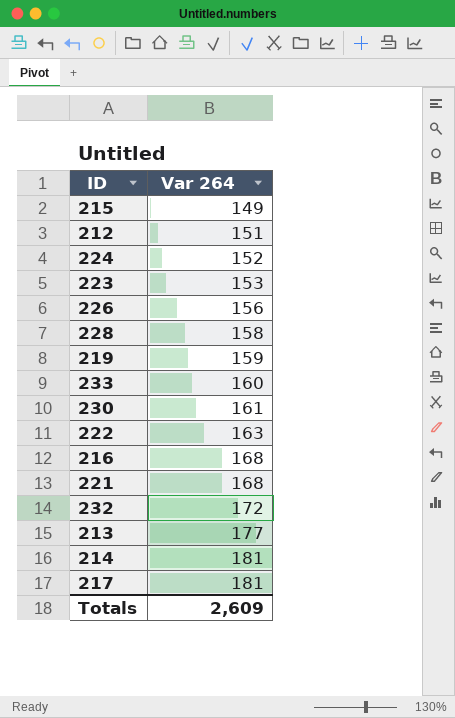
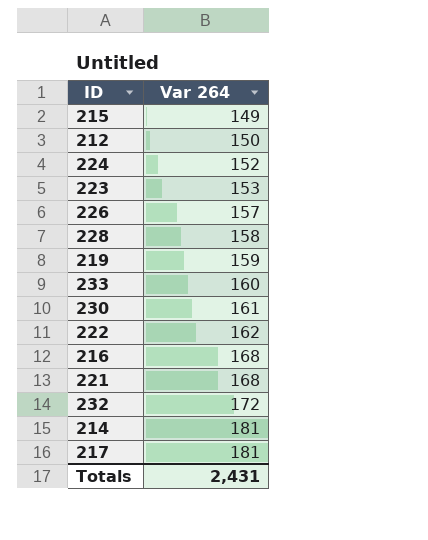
row 213: 177 -> none
212 | Var 264: 151 -> 150
226 | Var 264: 156 -> 157
222 | Var 264: 163 -> 162
Totals | Var 264: 2,609 -> 2,431

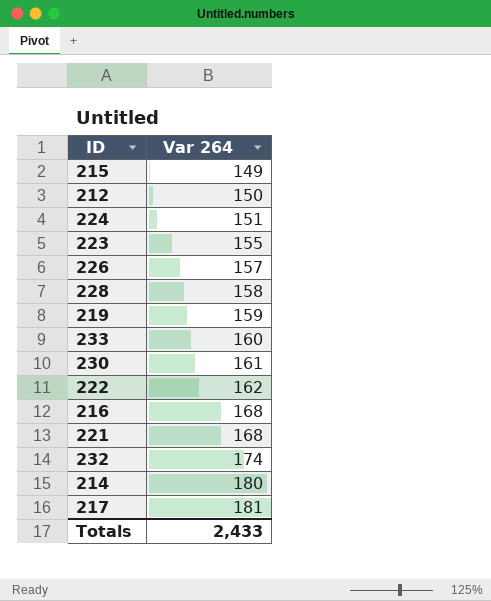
224 | Var 264: 152 -> 151
223 | Var 264: 153 -> 155
232 | Var 264: 172 -> 174
214 | Var 264: 181 -> 180
Totals | Var 264: 2,431 -> 2,433

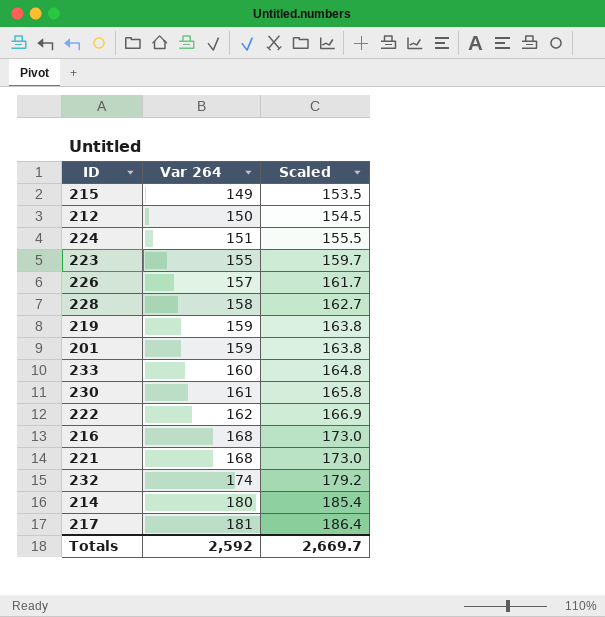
column Scaled | formula: none -> [Var 264] * 1.03
row 201: none -> 159 | 163.8
Totals | Var 264: 2,433 -> 2,592

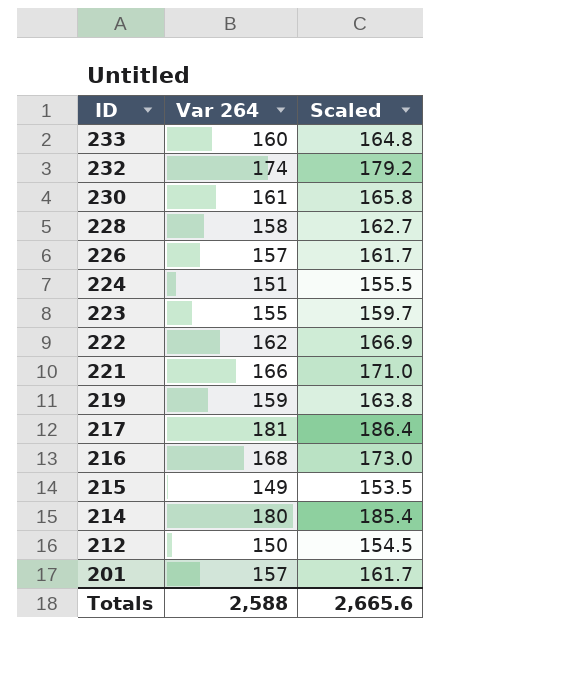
row order: Var 264 ascending -> ID descending
221 | Var 264: 168 -> 166
221 | Scaled: 173.0 -> 171.0
201 | Var 264: 159 -> 157
201 | Scaled: 163.8 -> 161.7
Totals | Var 264: 2,592 -> 2,588
Totals | Scaled: 2,669.7 -> 2,665.6

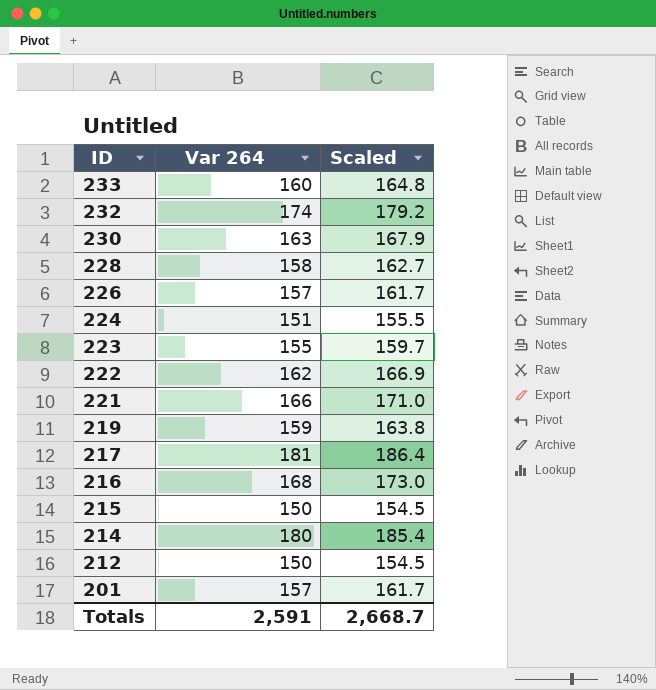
230 | Var 264: 161 -> 163
230 | Scaled: 165.8 -> 167.9
215 | Var 264: 149 -> 150
215 | Scaled: 153.5 -> 154.5
Totals | Var 264: 2,588 -> 2,591
Totals | Scaled: 2,665.6 -> 2,668.7

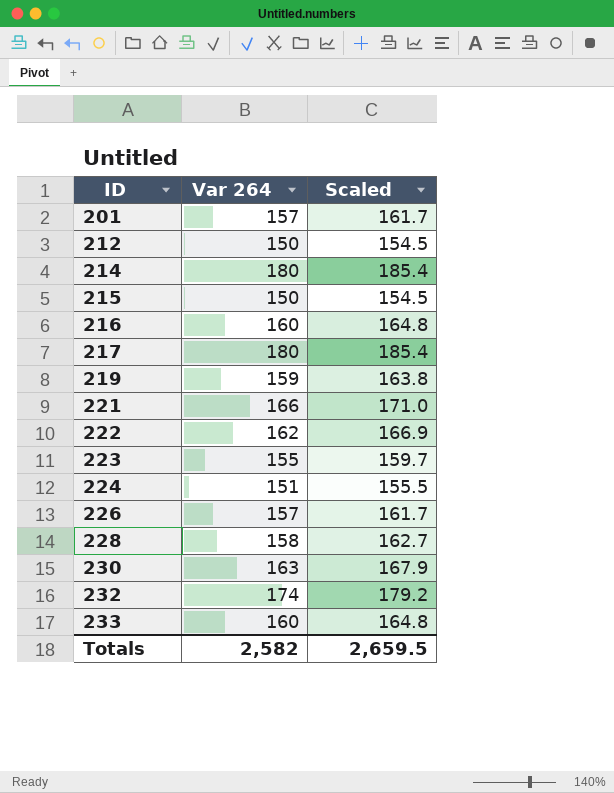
row order: ID descending -> ID ascending
216 | Var 264: 168 -> 160
216 | Scaled: 173.0 -> 164.8
217 | Var 264: 181 -> 180
217 | Scaled: 186.4 -> 185.4
Totals | Var 264: 2,591 -> 2,582
Totals | Scaled: 2,668.7 -> 2,659.5

